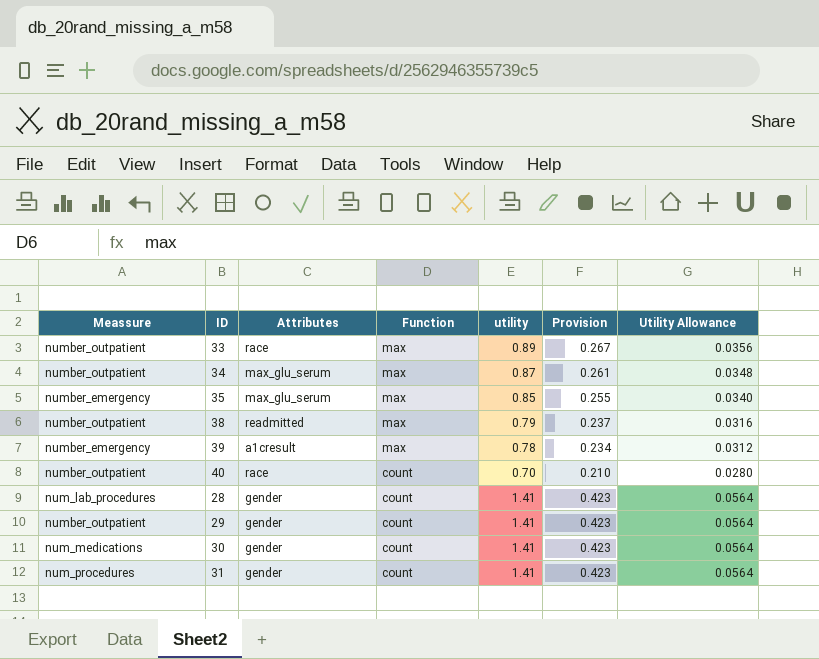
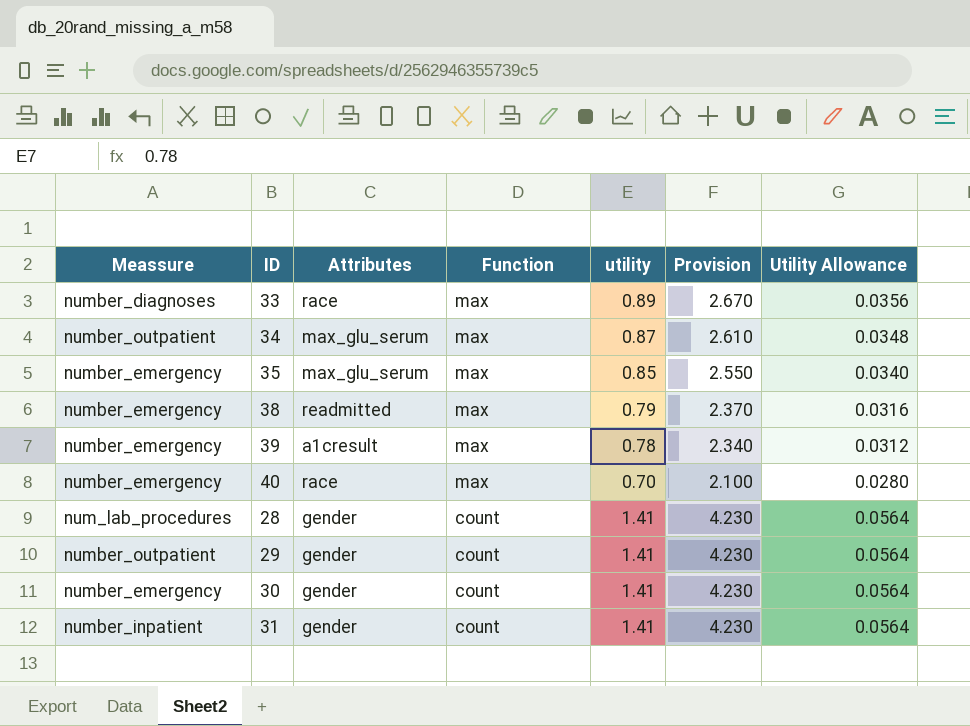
column Provision | formula: [utility] * 0.3 -> [utility] * 3
33 | Meassure: number_outpatient -> number_diagnoses
38 | Meassure: number_outpatient -> number_emergency
40 | Meassure: number_outpatient -> number_emergency
40 | Function: count -> max
30 | Meassure: num_medications -> number_emergency
31 | Meassure: num_procedures -> number_inpatient

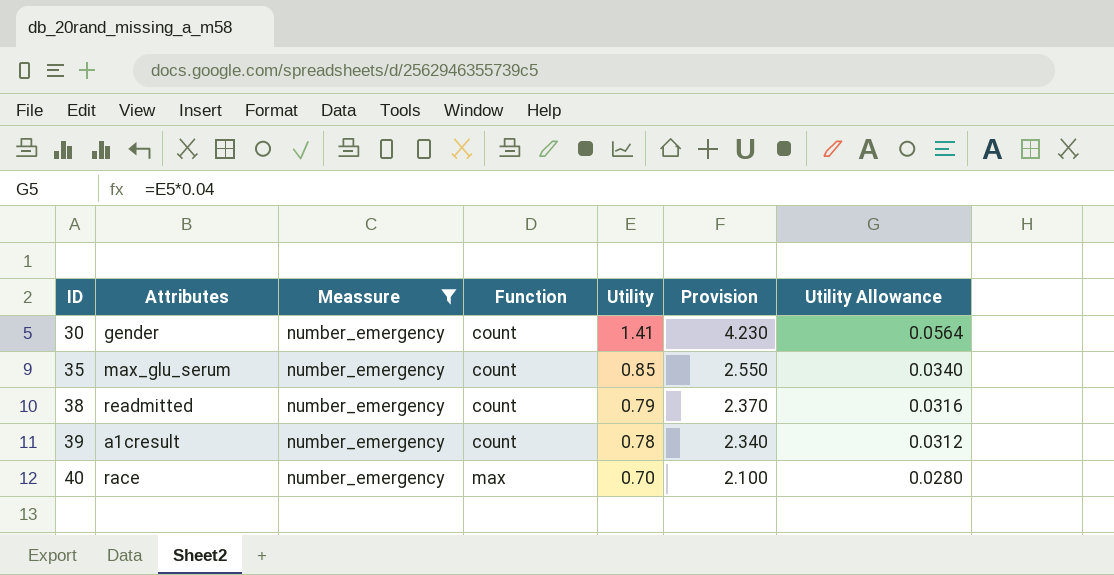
filter: none -> Meassure = number_emergency
row order: Function descending -> ID ascending
column Meassure | position: 1 -> 3
column name: utility -> Utility
35 | Function: max -> count
38 | Function: max -> count
39 | Function: max -> count

